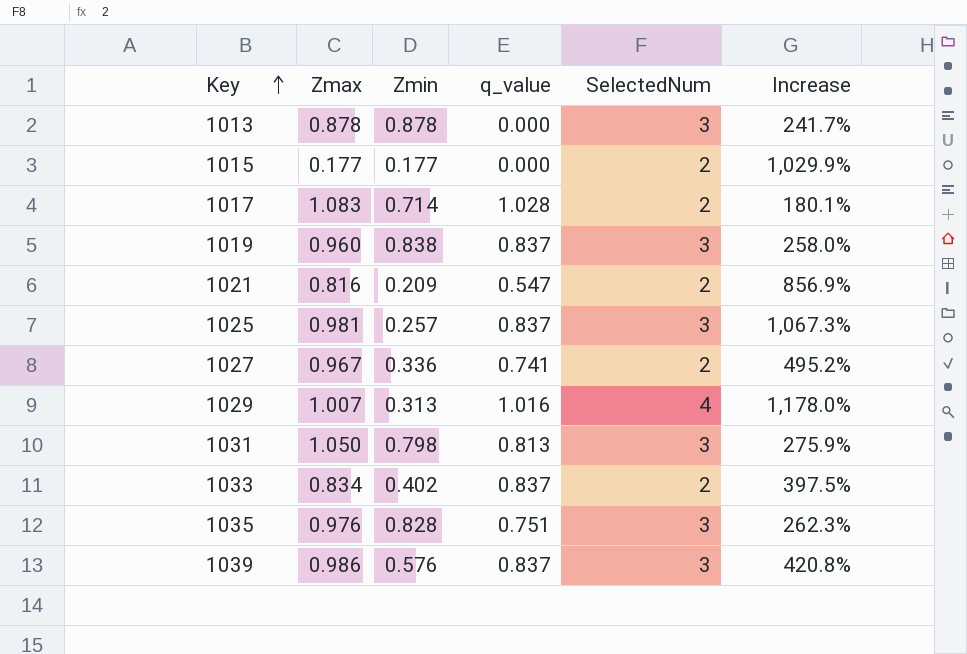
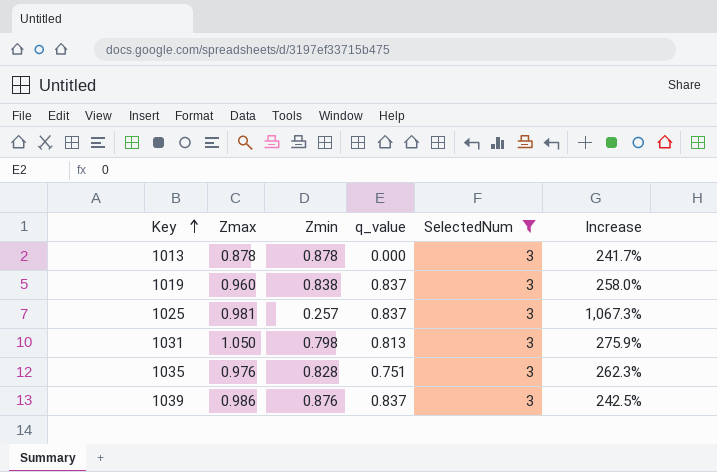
filter: none -> SelectedNum = 3
1039 | Zmin: 0.576 -> 0.876
1039 | Increase: 420.8% -> 242.5%

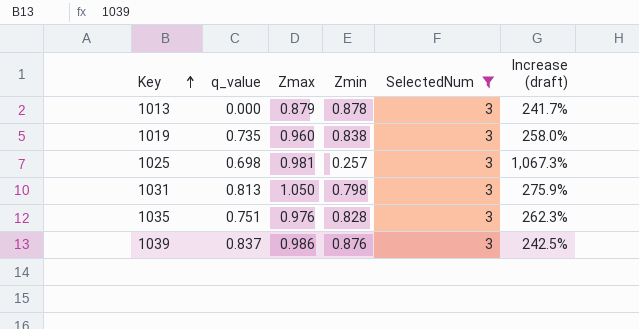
column q_value | position: 4 -> 2
column name: Increase -> Increase (draft)
1013 | Zmax: 0.878 -> 0.879
1019 | q_value: 0.837 -> 0.735
1025 | q_value: 0.837 -> 0.698

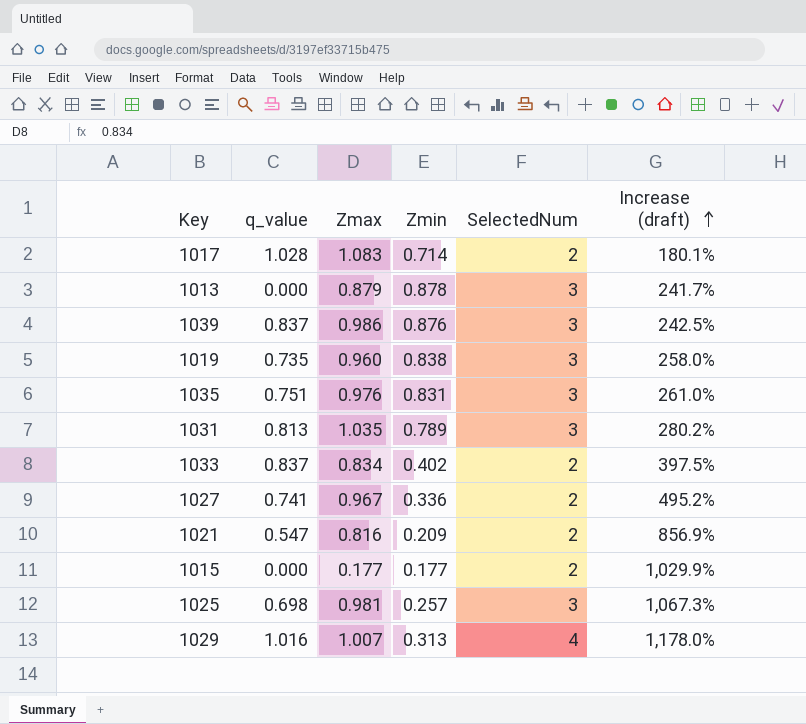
filter: SelectedNum = 3 -> none
row order: Key ascending -> Increase (draft) ascending
1035 | Zmin: 0.828 -> 0.831
1035 | Increase (draft): 262.3% -> 261.0%
1031 | Zmax: 1.050 -> 1.035
1031 | Zmin: 0.798 -> 0.789
1031 | Increase (draft): 275.9% -> 280.2%

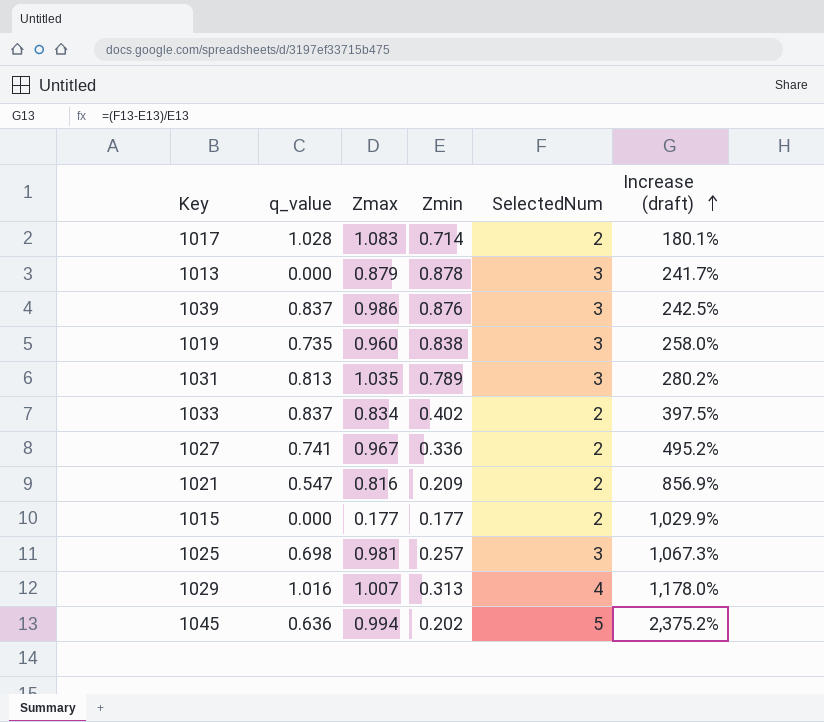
row 1035: 0.751 | 0.976 | 0.831 | 3 | 261.0% -> none
row 1045: none -> 0.636 | 0.994 | 0.202 | 5 | 2,375.2%

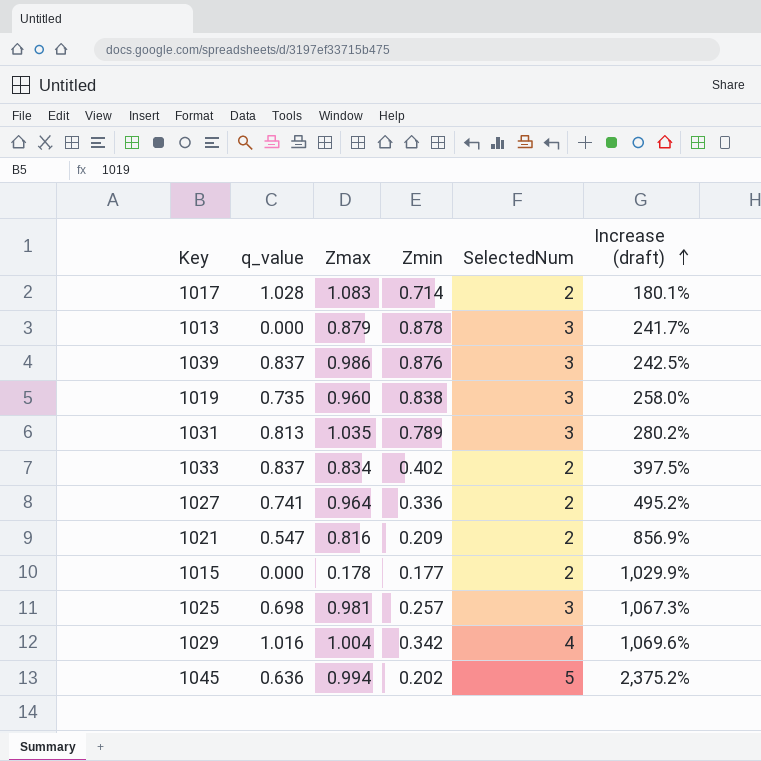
1027 | Zmax: 0.967 -> 0.964
1015 | Zmax: 0.177 -> 0.178
1029 | Zmax: 1.007 -> 1.004
1029 | Zmin: 0.313 -> 0.342
1029 | Increase (draft): 1,178.0% -> 1,069.6%

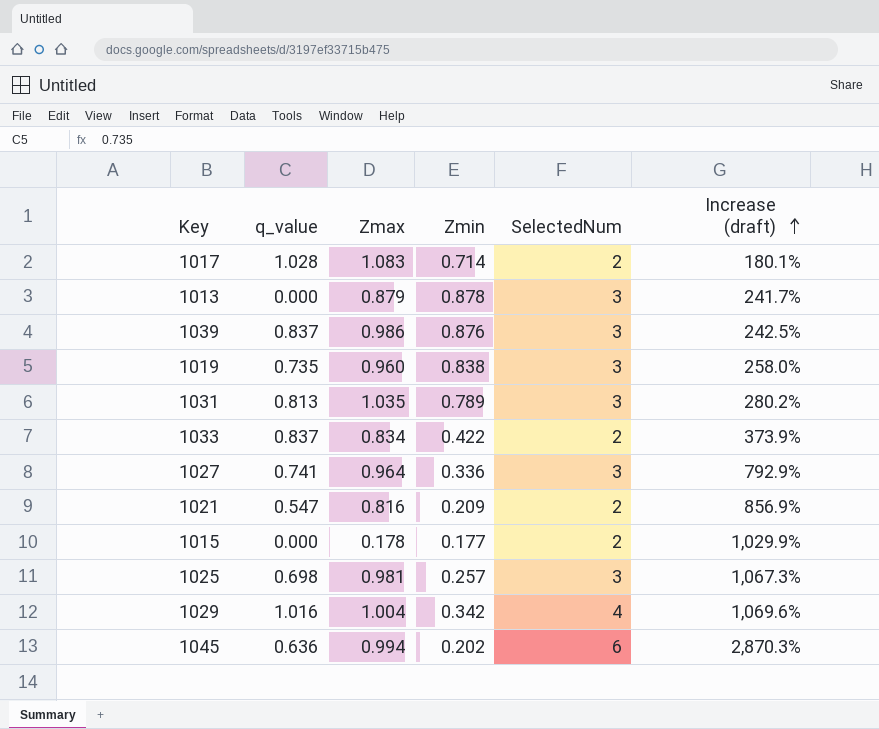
1033 | Zmin: 0.402 -> 0.422
1033 | Increase (draft): 397.5% -> 373.9%
1027 | SelectedNum: 2 -> 3
1027 | Increase (draft): 495.2% -> 792.9%
1045 | SelectedNum: 5 -> 6
1045 | Increase (draft): 2,375.2% -> 2,870.3%

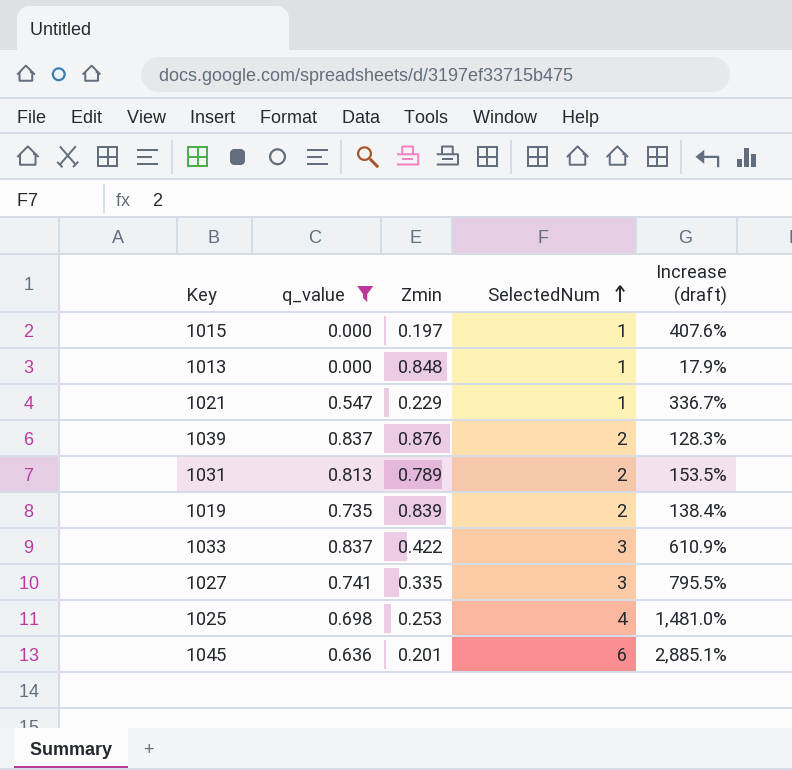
filter: none -> q_value <= 0.837
row order: Increase (draft) ascending -> SelectedNum ascending
column Zmax | position: 3 -> none
1015 | Zmin: 0.177 -> 0.197
1015 | SelectedNum: 2 -> 1
1015 | Increase (draft): 1,029.9% -> 407.6%
1013 | Zmin: 0.878 -> 0.848
1013 | SelectedNum: 3 -> 1
1013 | Increase (draft): 241.7% -> 17.9%
1021 | Zmin: 0.209 -> 0.229
1021 | SelectedNum: 2 -> 1
1021 | Increase (draft): 856.9% -> 336.7%
1039 | SelectedNum: 3 -> 2
1039 | Increase (draft): 242.5% -> 128.3%
1031 | SelectedNum: 3 -> 2
1031 | Increase (draft): 280.2% -> 153.5%
1019 | Zmin: 0.838 -> 0.839
1019 | SelectedNum: 3 -> 2
1019 | Increase (draft): 258.0% -> 138.4%
1033 | SelectedNum: 2 -> 3
1033 | Increase (draft): 373.9% -> 610.9%
1027 | Zmin: 0.336 -> 0.335
1027 | Increase (draft): 792.9% -> 795.5%
1025 | Zmin: 0.257 -> 0.253
1025 | SelectedNum: 3 -> 4
1025 | Increase (draft): 1,067.3% -> 1,481.0%
1045 | Zmin: 0.202 -> 0.201
1045 | Increase (draft): 2,870.3% -> 2,885.1%

